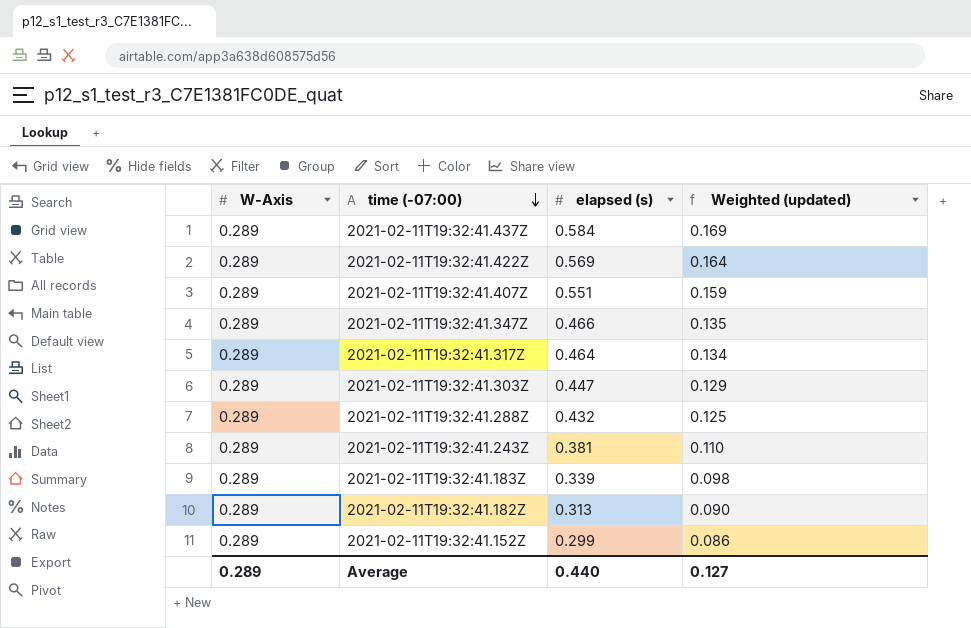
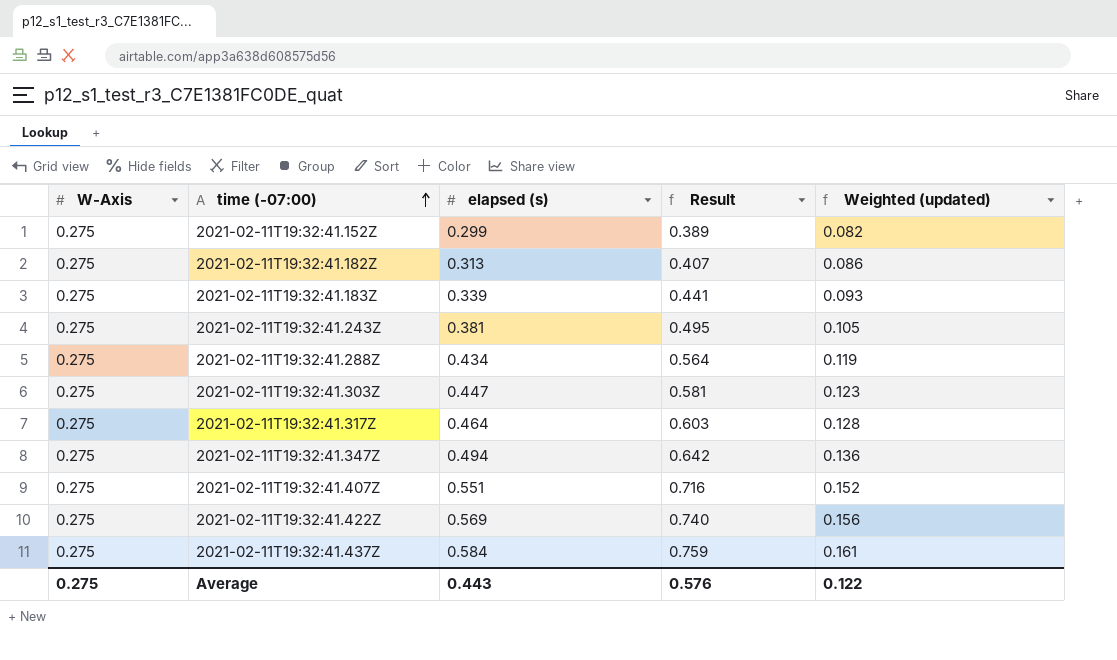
row order: time (-07:00) descending -> time (-07:00) ascending
column Result | formula: none -> [elapsed (s)] * 1.3
2021-02-11T19:32:41.152Z | W-Axis: 0.289 -> 0.275
2021-02-11T19:32:41.152Z | Weighted (updated): 0.086 -> 0.082
2021-02-11T19:32:41.182Z | W-Axis: 0.289 -> 0.275
2021-02-11T19:32:41.182Z | Weighted (updated): 0.090 -> 0.086
2021-02-11T19:32:41.183Z | W-Axis: 0.289 -> 0.275
2021-02-11T19:32:41.183Z | Weighted (updated): 0.098 -> 0.093
2021-02-11T19:32:41.243Z | W-Axis: 0.289 -> 0.275
2021-02-11T19:32:41.243Z | Weighted (updated): 0.110 -> 0.105
2021-02-11T19:32:41.288Z | W-Axis: 0.289 -> 0.275
2021-02-11T19:32:41.288Z | elapsed (s): 0.432 -> 0.434
2021-02-11T19:32:41.288Z | Weighted (updated): 0.125 -> 0.119
2021-02-11T19:32:41.303Z | W-Axis: 0.289 -> 0.275
2021-02-11T19:32:41.303Z | Weighted (updated): 0.129 -> 0.123
2021-02-11T19:32:41.317Z | W-Axis: 0.289 -> 0.275
2021-02-11T19:32:41.317Z | Weighted (updated): 0.134 -> 0.128
2021-02-11T19:32:41.347Z | W-Axis: 0.289 -> 0.275
2021-02-11T19:32:41.347Z | elapsed (s): 0.466 -> 0.494
2021-02-11T19:32:41.347Z | Weighted (updated): 0.135 -> 0.136
2021-02-11T19:32:41.407Z | W-Axis: 0.289 -> 0.275
2021-02-11T19:32:41.407Z | Weighted (updated): 0.159 -> 0.152
2021-02-11T19:32:41.422Z | W-Axis: 0.289 -> 0.275
2021-02-11T19:32:41.422Z | Weighted (updated): 0.164 -> 0.156
2021-02-11T19:32:41.437Z | W-Axis: 0.289 -> 0.275
2021-02-11T19:32:41.437Z | Weighted (updated): 0.169 -> 0.161
Average | W-Axis: 0.289 -> 0.275
Average | elapsed (s): 0.440 -> 0.443
Average | Weighted (updated): 0.127 -> 0.122

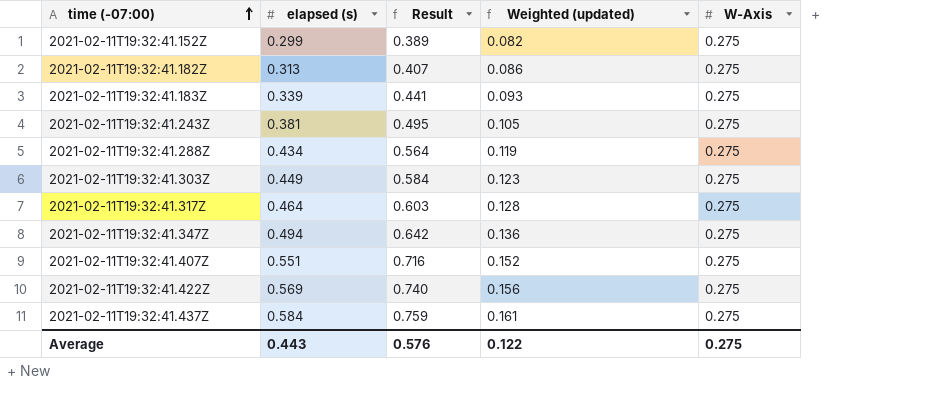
column W-Axis | position: 1 -> 5
2021-02-11T19:32:41.303Z | elapsed (s): 0.447 -> 0.449
2021-02-11T19:32:41.303Z | Result: 0.581 -> 0.584

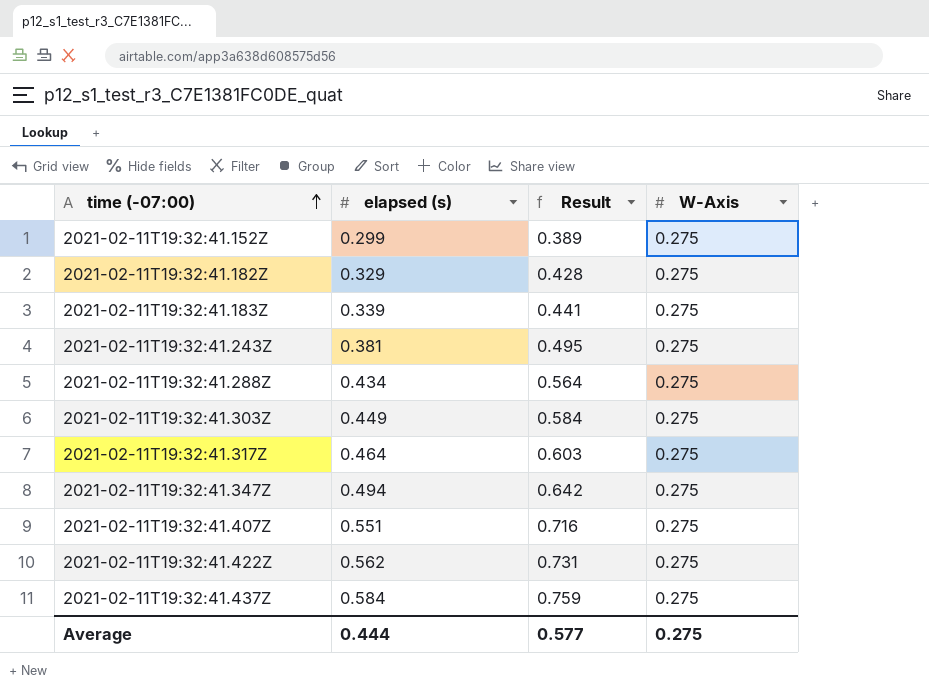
column Weighted (updated) | formula: [elapsed (s)] * [W-Axis] -> none
2021-02-11T19:32:41.182Z | elapsed (s): 0.313 -> 0.329
2021-02-11T19:32:41.182Z | Result: 0.407 -> 0.428
2021-02-11T19:32:41.422Z | elapsed (s): 0.569 -> 0.562
2021-02-11T19:32:41.422Z | Result: 0.740 -> 0.731
Average | elapsed (s): 0.443 -> 0.444
Average | Result: 0.576 -> 0.577

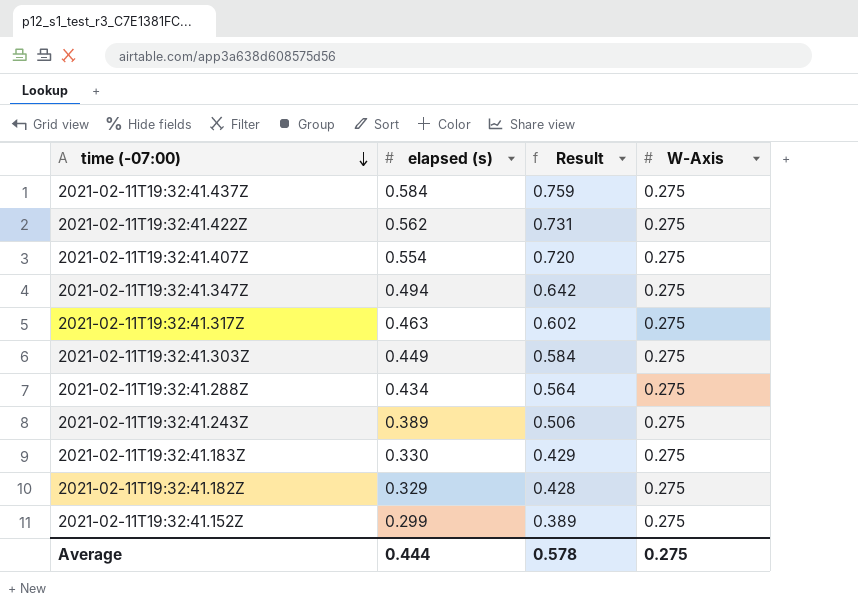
row order: time (-07:00) ascending -> time (-07:00) descending
2021-02-11T19:32:41.407Z | elapsed (s): 0.551 -> 0.554
2021-02-11T19:32:41.407Z | Result: 0.716 -> 0.720
2021-02-11T19:32:41.317Z | elapsed (s): 0.464 -> 0.463
2021-02-11T19:32:41.317Z | Result: 0.603 -> 0.602
2021-02-11T19:32:41.243Z | elapsed (s): 0.381 -> 0.389
2021-02-11T19:32:41.243Z | Result: 0.495 -> 0.506
2021-02-11T19:32:41.183Z | elapsed (s): 0.339 -> 0.330
2021-02-11T19:32:41.183Z | Result: 0.441 -> 0.429
Average | Result: 0.577 -> 0.578

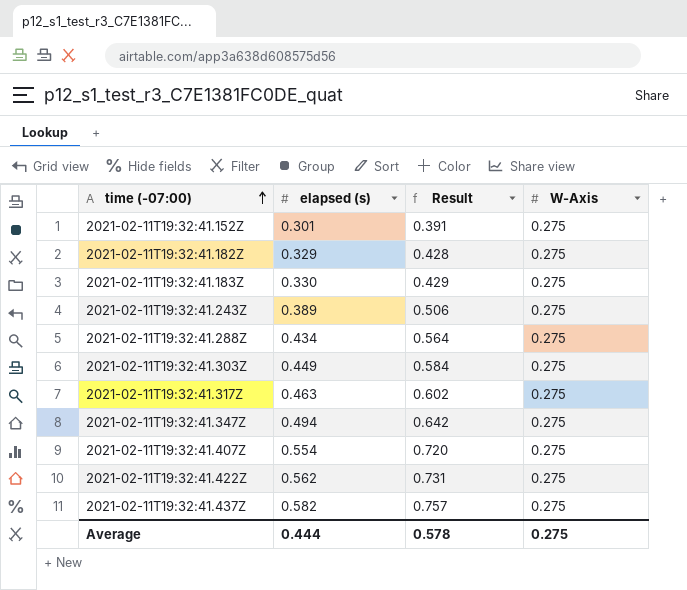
row order: time (-07:00) descending -> time (-07:00) ascending
2021-02-11T19:32:41.152Z | elapsed (s): 0.299 -> 0.301
2021-02-11T19:32:41.152Z | Result: 0.389 -> 0.391
2021-02-11T19:32:41.437Z | elapsed (s): 0.584 -> 0.582
2021-02-11T19:32:41.437Z | Result: 0.759 -> 0.757

